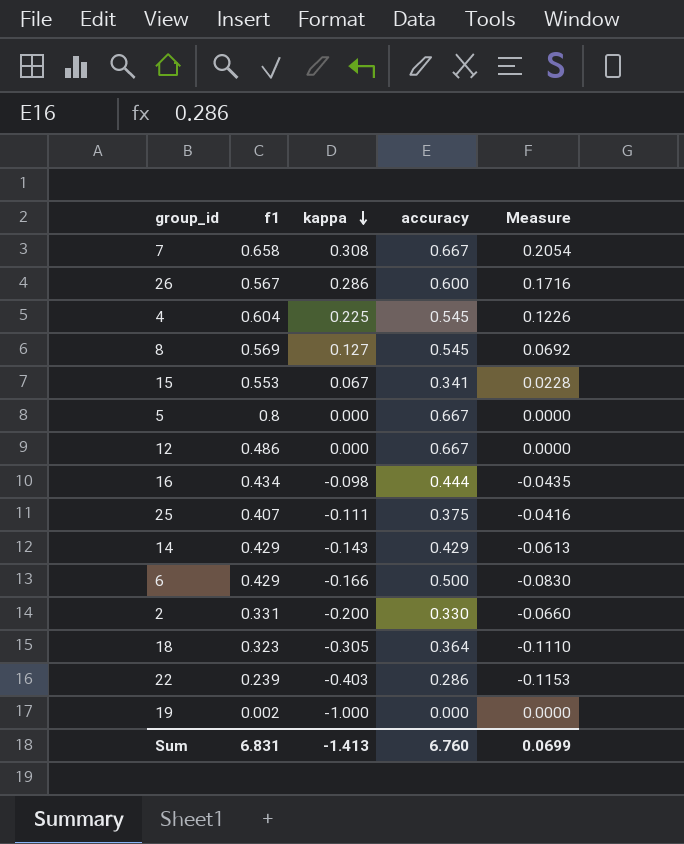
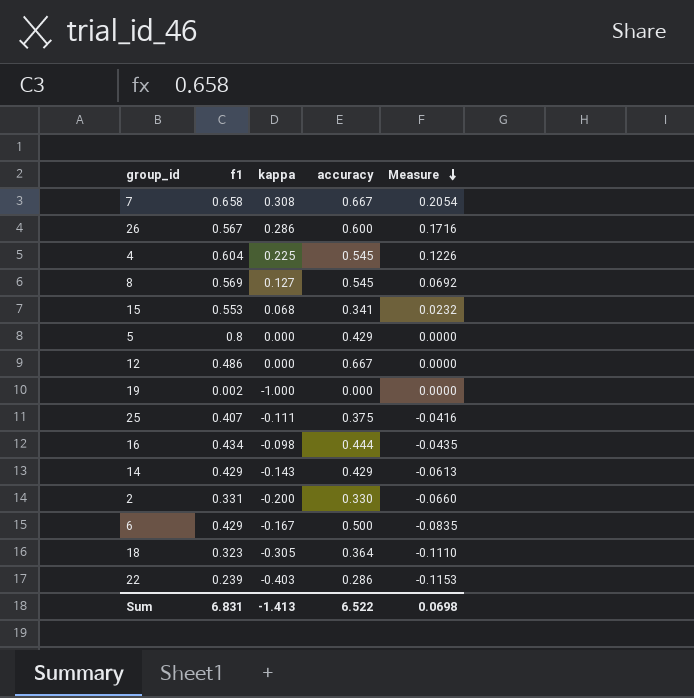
row order: kappa descending -> Measure descending
15 | kappa: 0.067 -> 0.068
15 | Measure: 0.0228 -> 0.0232
5 | accuracy: 0.667 -> 0.429
6 | kappa: -0.166 -> -0.167
6 | Measure: -0.0830 -> -0.0835
Sum | accuracy: 6.760 -> 6.522
Sum | Measure: 0.0699 -> 0.0698

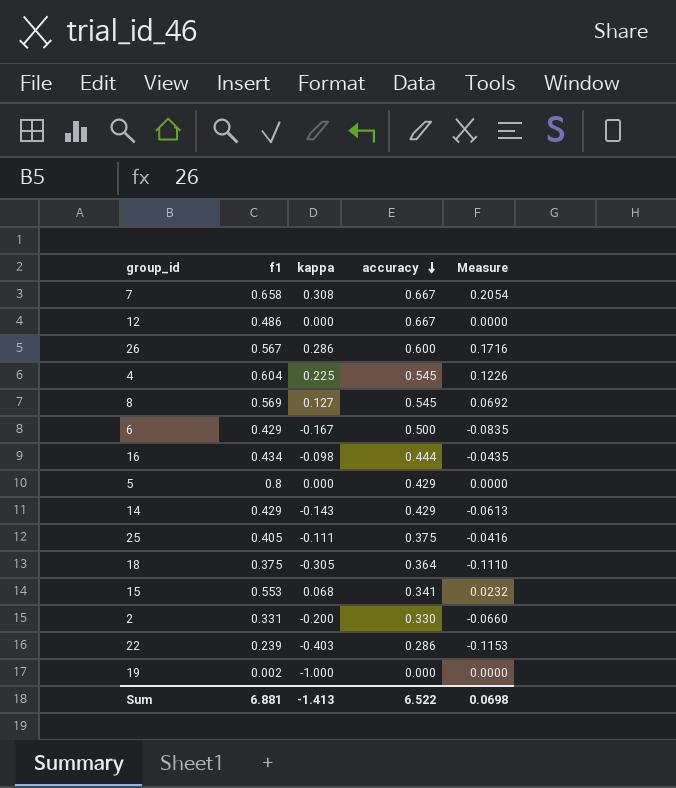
row order: Measure descending -> accuracy descending
25 | f1: 0.407 -> 0.405
18 | f1: 0.323 -> 0.375
Sum | f1: 6.831 -> 6.881

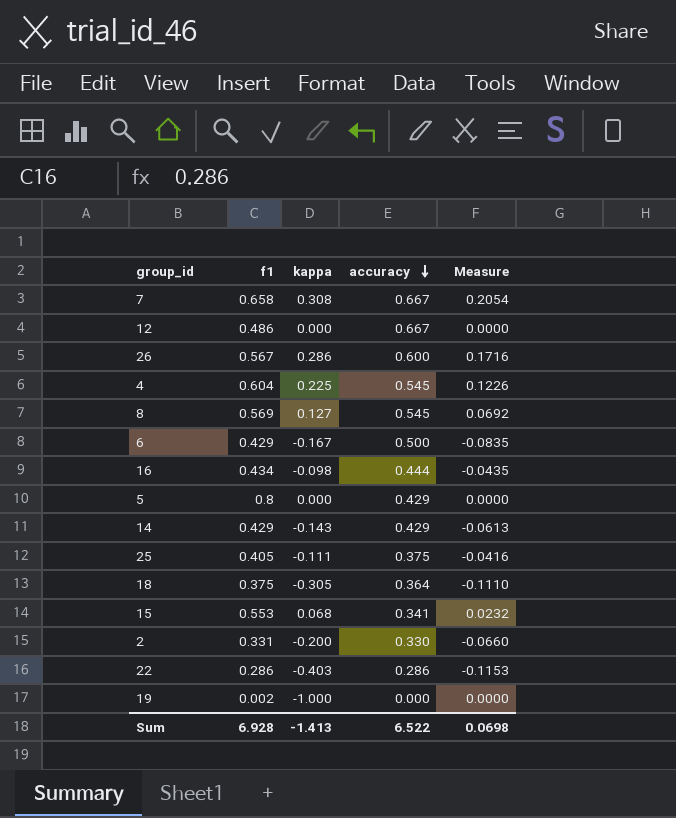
22 | f1: 0.239 -> 0.286
Sum | f1: 6.881 -> 6.928

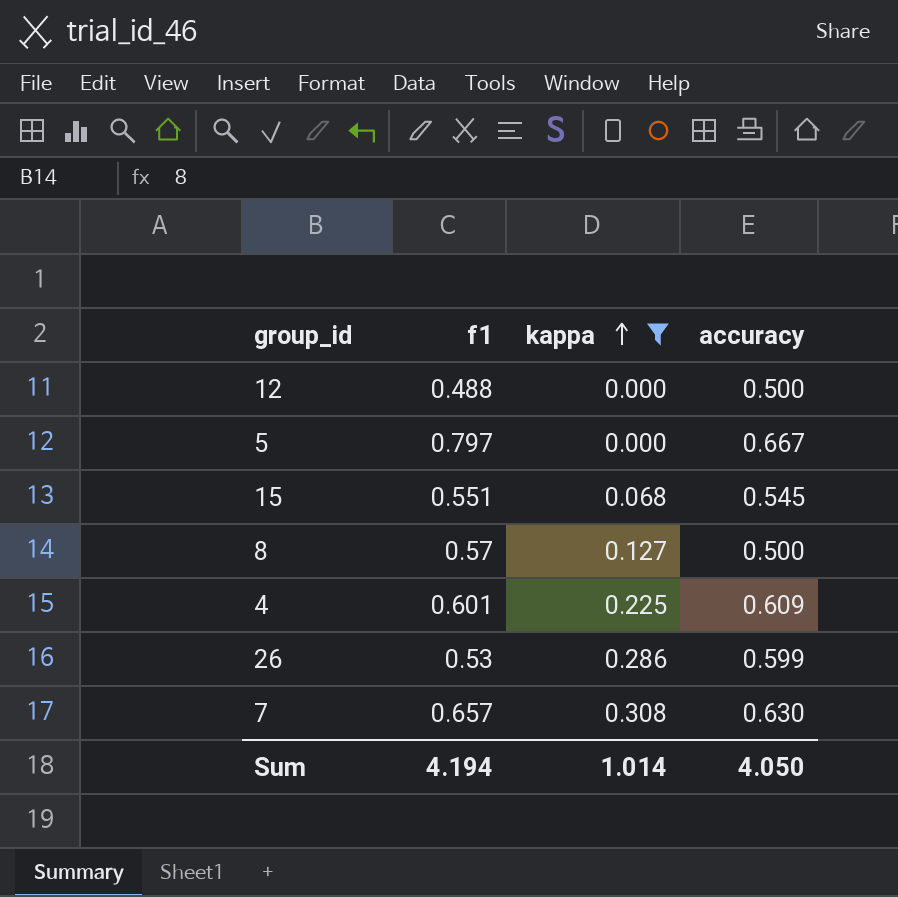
filter: none -> kappa >= 0.000
row order: accuracy descending -> kappa ascending
column Measure | formula: [kappa] * [accuracy] -> none
12 | f1: 0.486 -> 0.488
12 | accuracy: 0.667 -> 0.500
5 | f1: 0.8 -> 0.797
5 | accuracy: 0.429 -> 0.667
15 | f1: 0.553 -> 0.551
15 | accuracy: 0.341 -> 0.545
8 | f1: 0.569 -> 0.57
8 | accuracy: 0.545 -> 0.500
4 | f1: 0.604 -> 0.601
4 | accuracy: 0.545 -> 0.609
26 | f1: 0.567 -> 0.53
26 | accuracy: 0.600 -> 0.599
7 | f1: 0.658 -> 0.657
7 | accuracy: 0.667 -> 0.630
Sum | f1: 6.928 -> 4.194
Sum | kappa: -1.413 -> 1.014
Sum | accuracy: 6.522 -> 4.050

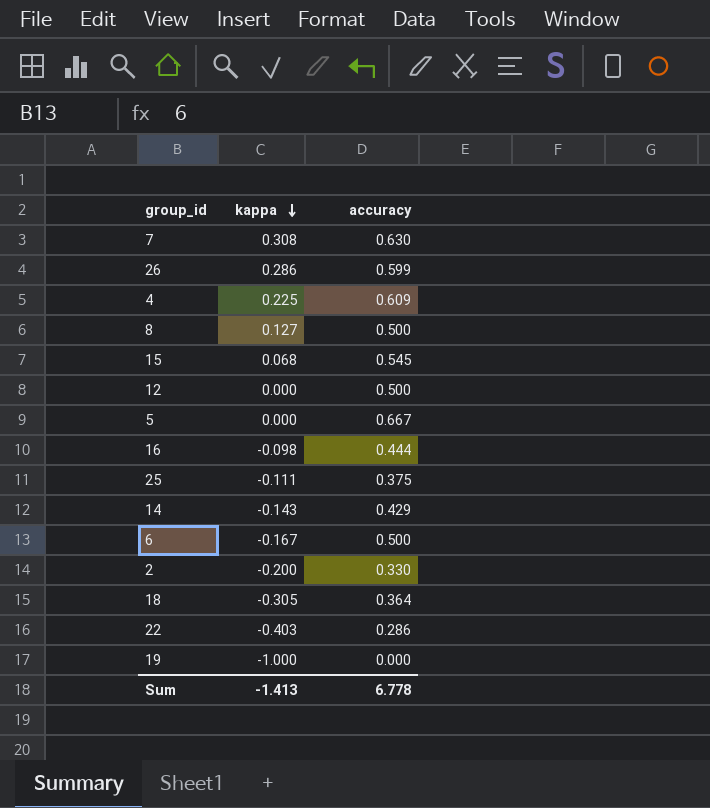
filter: kappa >= 0.000 -> none
row order: kappa ascending -> kappa descending
column f1 | position: 2 -> none
Sum | kappa: 1.014 -> -1.413
Sum | accuracy: 4.050 -> 6.778

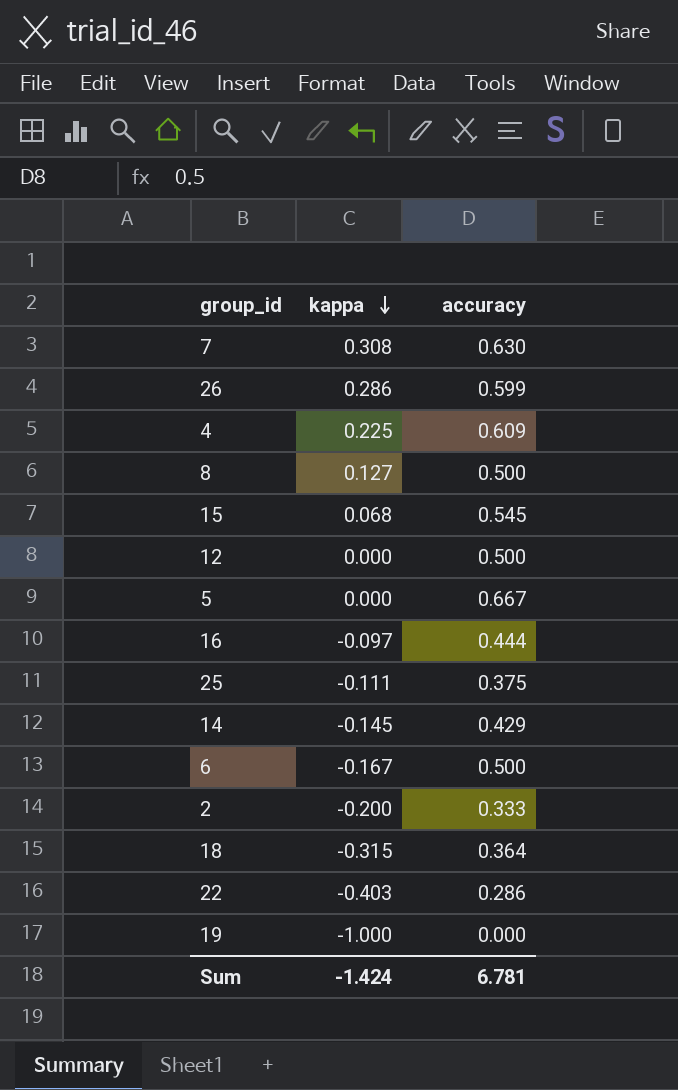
16 | kappa: -0.098 -> -0.097
14 | kappa: -0.143 -> -0.145
2 | accuracy: 0.330 -> 0.333
18 | kappa: -0.305 -> -0.315
Sum | kappa: -1.413 -> -1.424
Sum | accuracy: 6.778 -> 6.781

